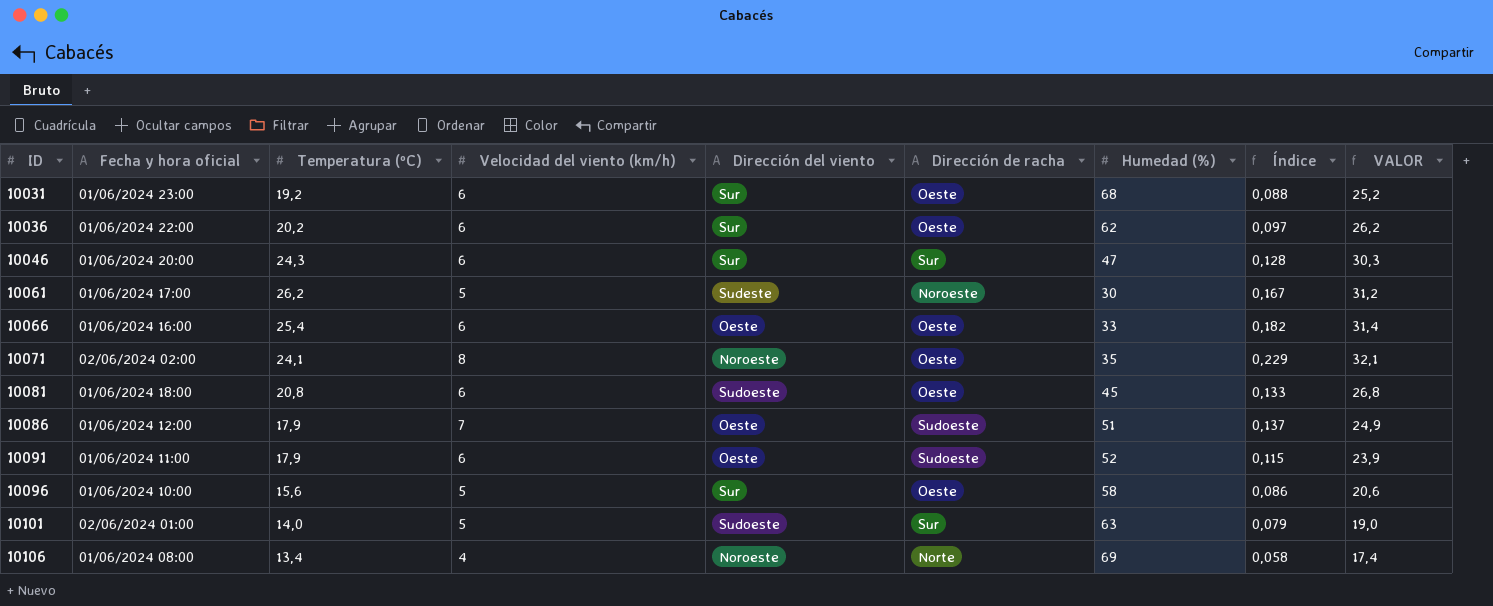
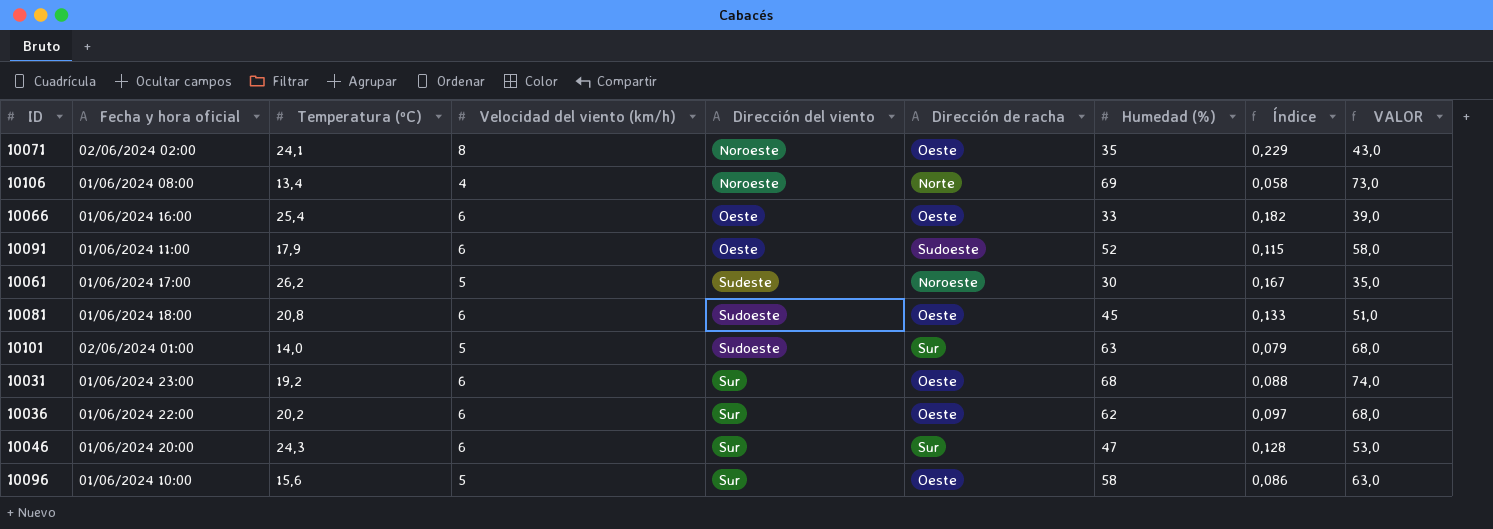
row order: ID ascending -> Dirección del viento ascending
column VALOR | formula: [Temperatura (ºC)] + [Velocidad del viento (km/h)] -> [Velocidad del viento (km/h)] + [Humedad (%)]
row 10086: 01/06/2024 12:00 | 17,9 | 7 | Oeste | Sudoeste | 51 | 0,137 | 24,9 -> none

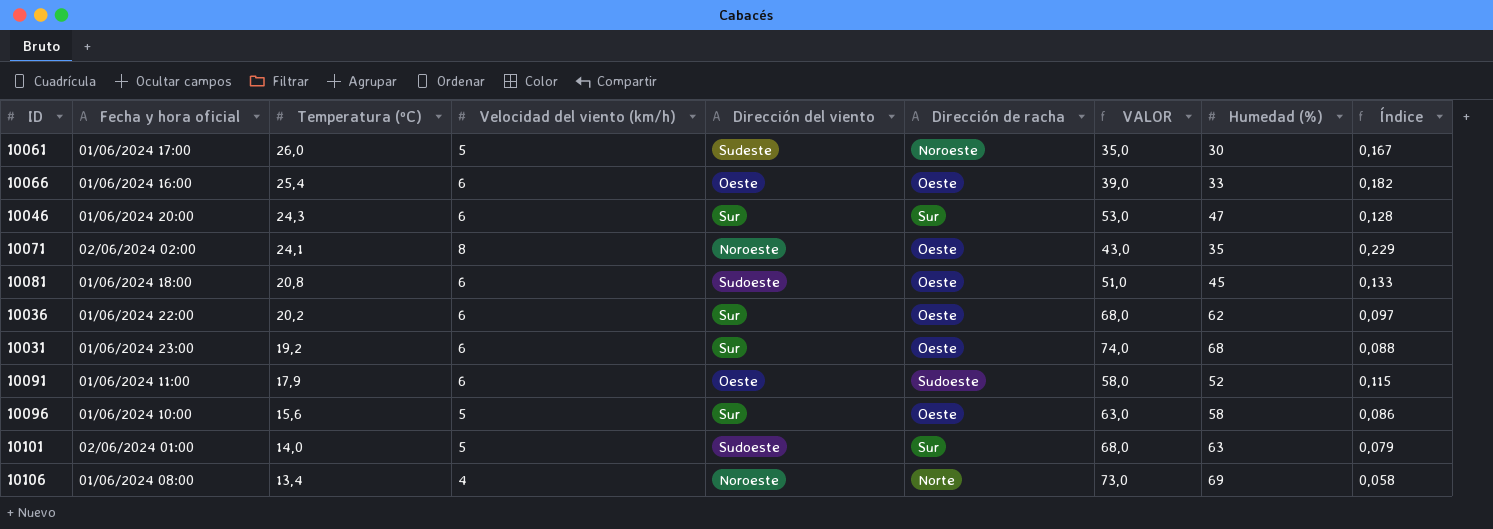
row order: Dirección del viento ascending -> Temperatura (ºC) descending
column VALOR | position: 9 -> 7
10061 | Temperatura (ºC): 26,2 -> 26,0

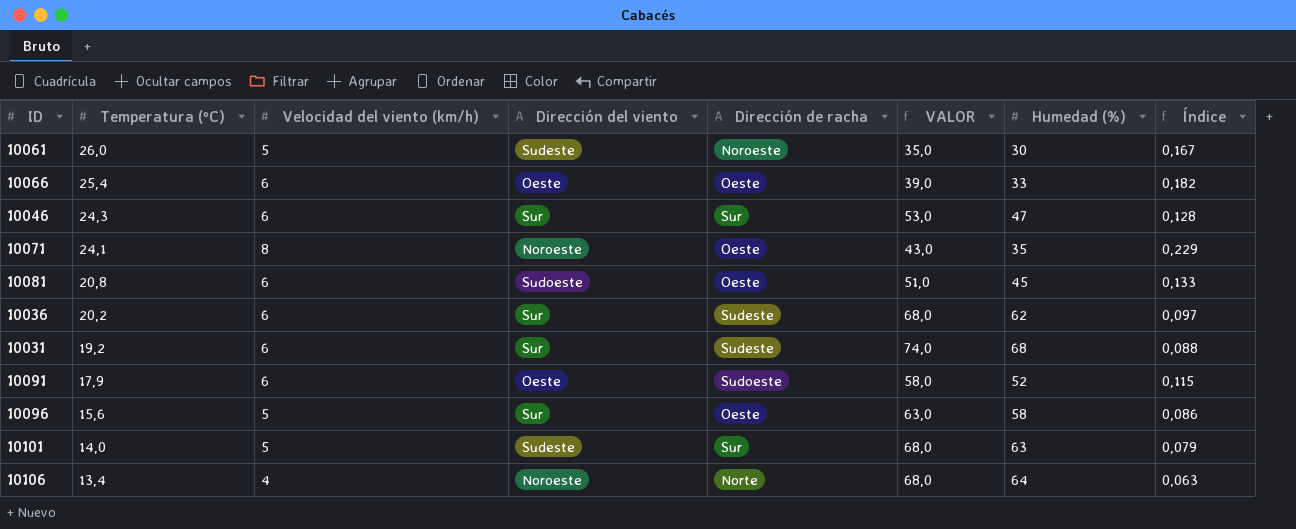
column Fecha y hora oficial | position: 2 -> none
10036 | Dirección de racha: Oeste -> Sudeste
10031 | Dirección de racha: Oeste -> Sudeste
10101 | Dirección del viento: Sudoeste -> Sudeste
10106 | VALOR: 73,0 -> 68,0
10106 | Humedad (%): 69 -> 64
10106 | Índice: 0,058 -> 0,063

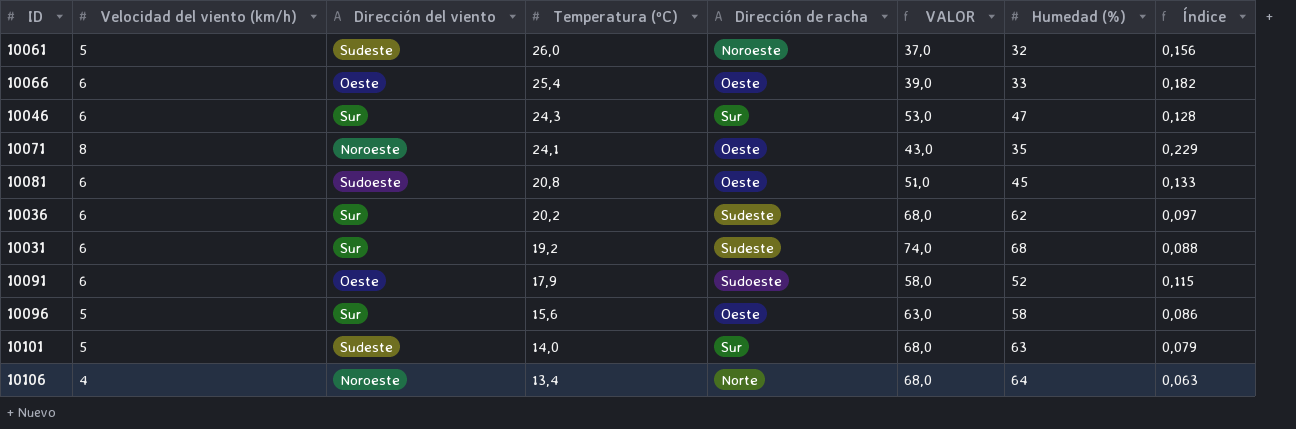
column Temperatura (ºC) | position: 2 -> 4
10061 | VALOR: 35,0 -> 37,0
10061 | Humedad (%): 30 -> 32
10061 | Índice: 0,167 -> 0,156

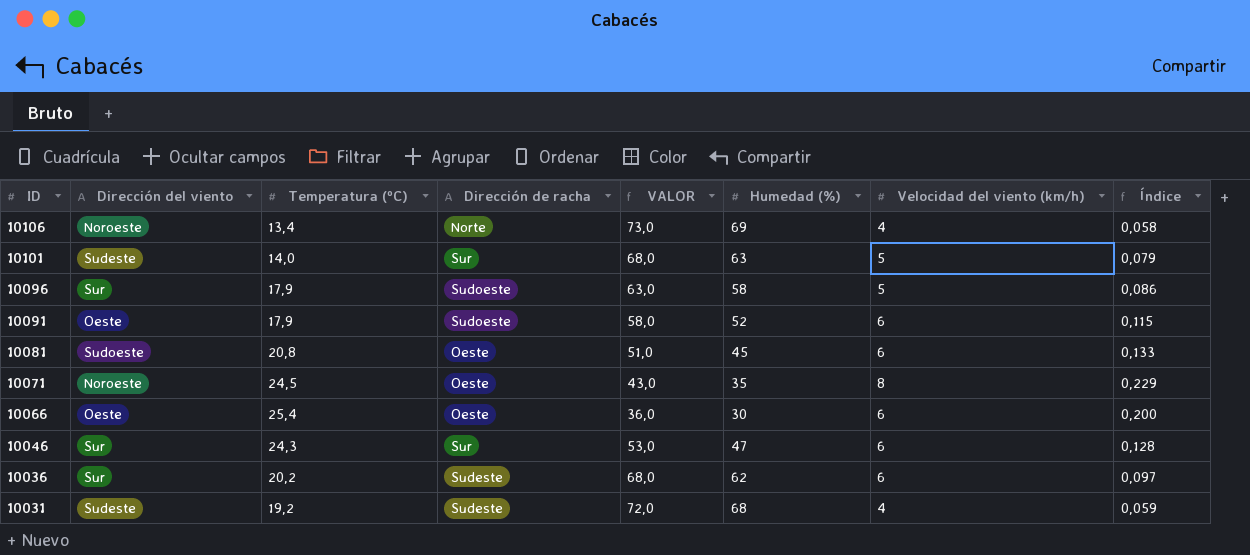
row order: Temperatura (ºC) descending -> ID descending
column Velocidad del viento (km/h) | position: 2 -> 7
row 10061: 5 | Sudeste | 26,0 | Noroeste | 37,0 | 32 | 0,156 -> none
10106 | VALOR: 68,0 -> 73,0
10106 | Humedad (%): 64 -> 69
10106 | Índice: 0,063 -> 0,058
10096 | Temperatura (ºC): 15,6 -> 17,9
10096 | Dirección de racha: Oeste -> Sudoeste
10071 | Temperatura (ºC): 24,1 -> 24,5
10066 | VALOR: 39,0 -> 36,0
10066 | Humedad (%): 33 -> 30
10066 | Índice: 0,182 -> 0,200
10031 | Dirección del viento: Sur -> Sudeste
10031 | VALOR: 74,0 -> 72,0
10031 | Velocidad del viento (km/h): 6 -> 4
10031 | Índice: 0,088 -> 0,059

